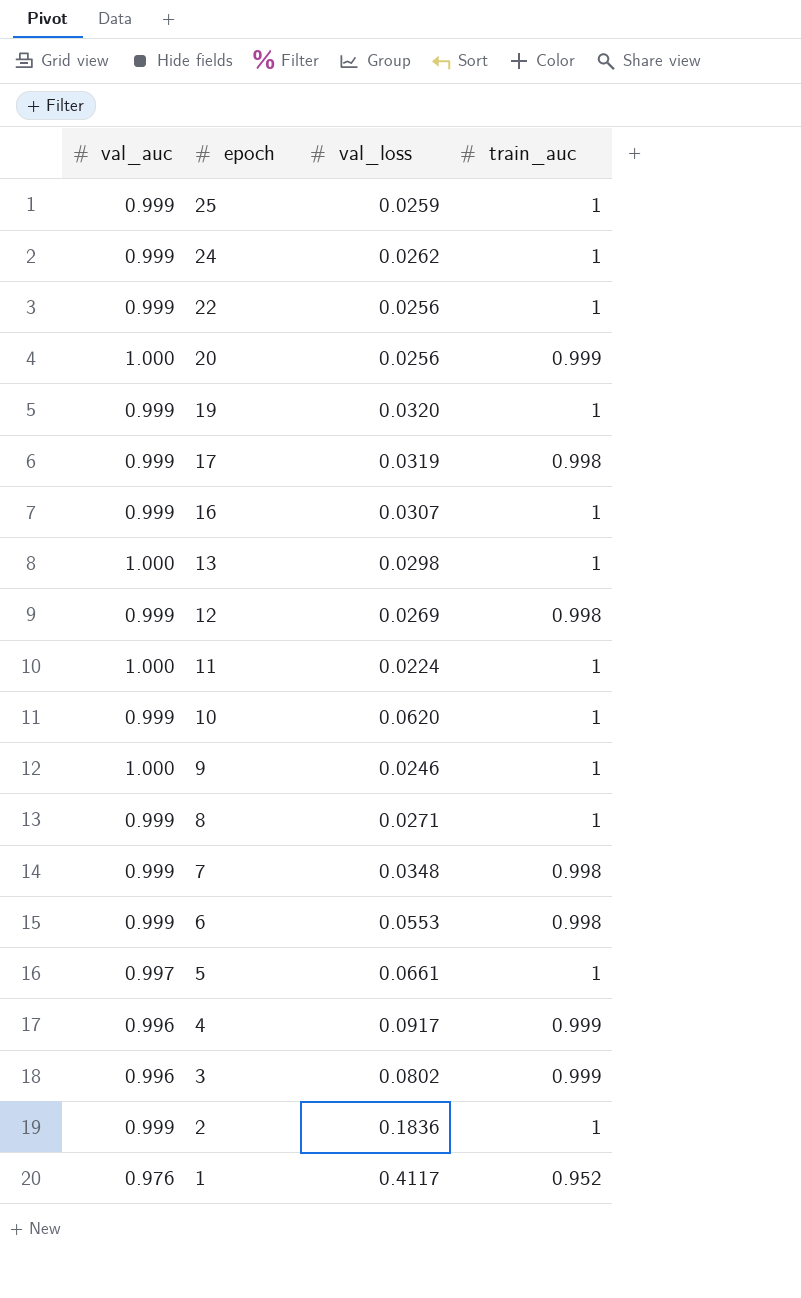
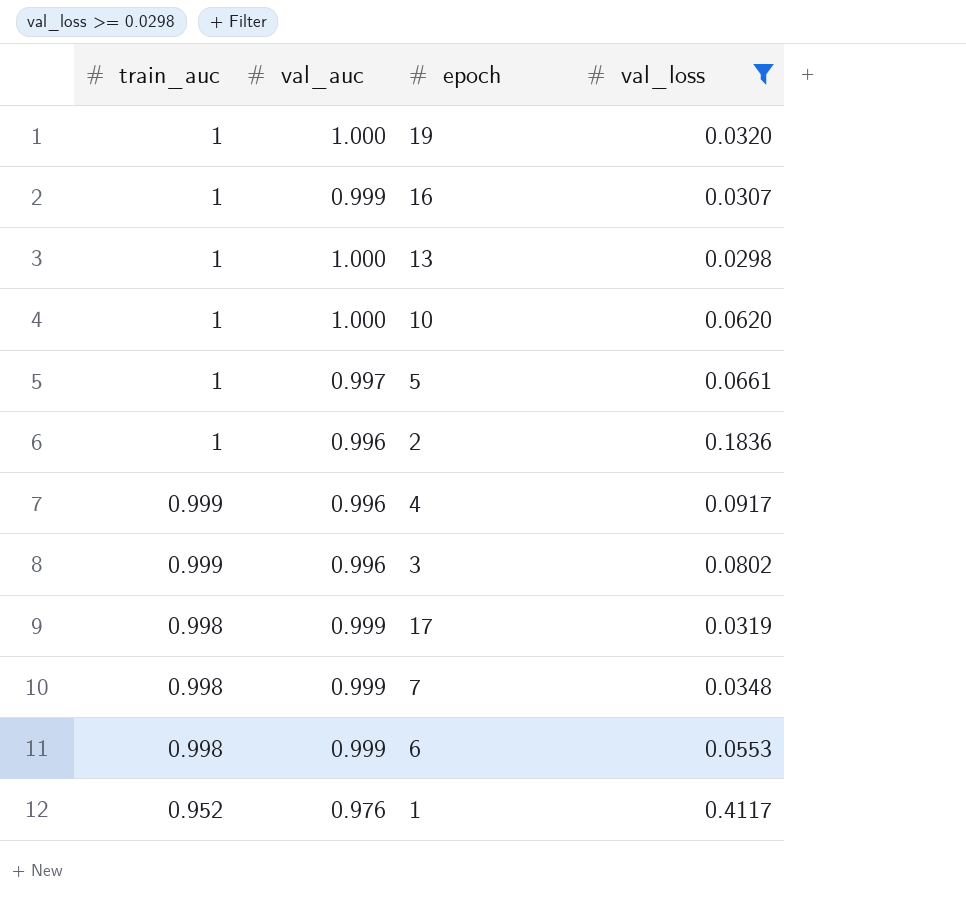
filter: none -> val_loss >= 0.0298
row order: epoch descending -> train_auc descending
column train_auc | position: 4 -> 1
19 | val_auc: 0.999 -> 1.000
10 | val_auc: 0.999 -> 1.000
2 | val_auc: 0.999 -> 0.996

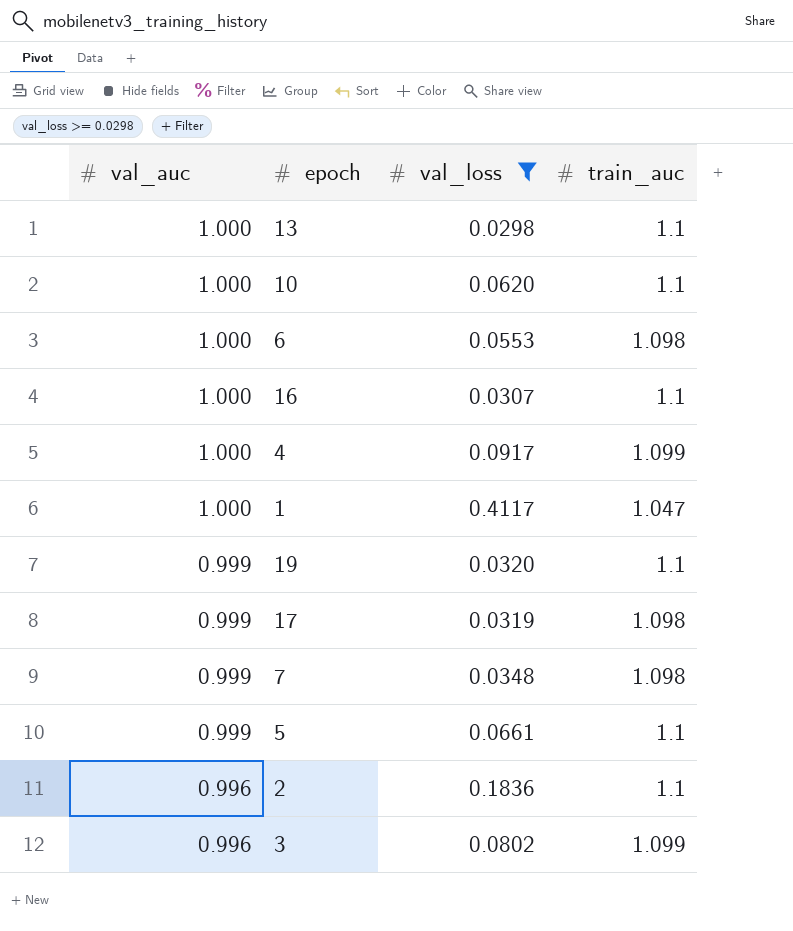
row order: train_auc descending -> val_auc descending
column train_auc | position: 1 -> 4
13 | train_auc: 1 -> 1.1
10 | train_auc: 1 -> 1.1
6 | val_auc: 0.999 -> 1.000
6 | train_auc: 0.998 -> 1.098
16 | val_auc: 0.999 -> 1.000
16 | train_auc: 1 -> 1.1
4 | val_auc: 0.996 -> 1.000
4 | train_auc: 0.999 -> 1.099
1 | val_auc: 0.976 -> 1.000
1 | train_auc: 0.952 -> 1.047
19 | val_auc: 1.000 -> 0.999
19 | train_auc: 1 -> 1.1
17 | train_auc: 0.998 -> 1.098
7 | train_auc: 0.998 -> 1.098
5 | val_auc: 0.997 -> 0.999
5 | train_auc: 1 -> 1.1
2 | train_auc: 1 -> 1.1
3 | train_auc: 0.999 -> 1.099

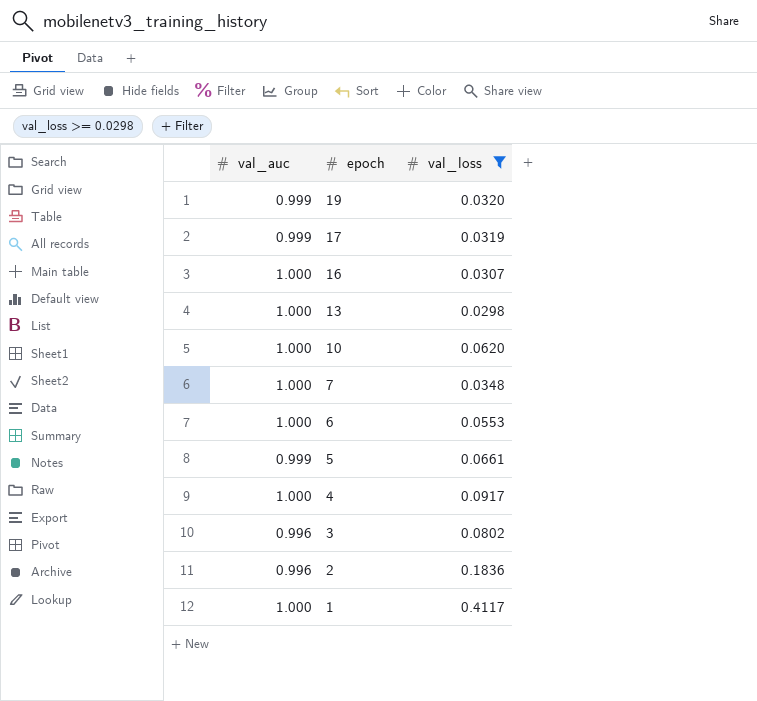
row order: val_auc descending -> epoch descending
column train_auc | position: 4 -> none
7 | val_auc: 0.999 -> 1.000

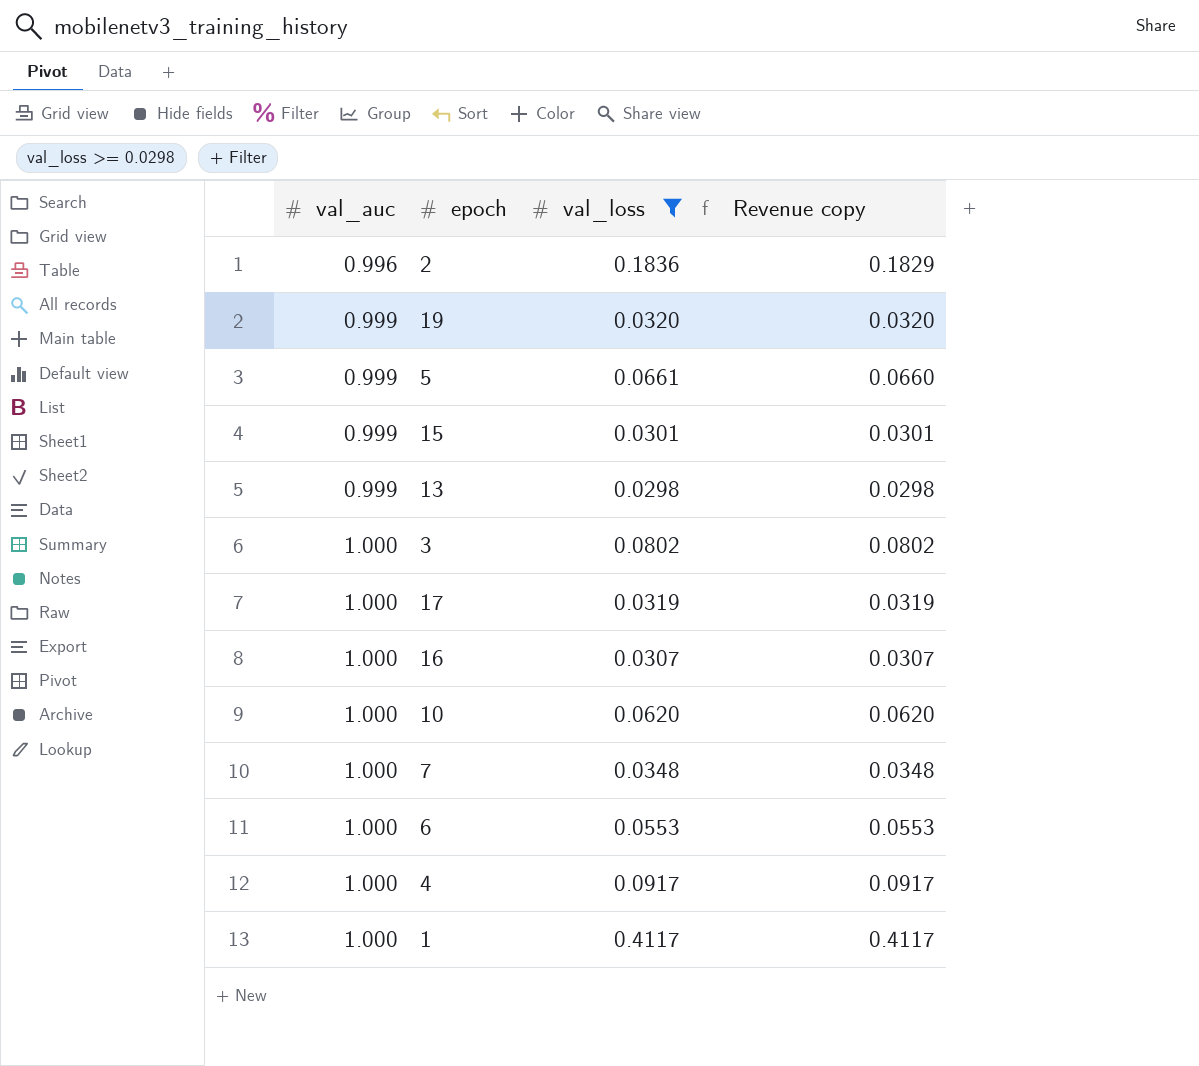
row order: epoch descending -> val_auc ascending
column Revenue copy | formula: none -> [val_auc] * [val_loss]
row 15: none -> 0.999 | 0.0301 | 0.0301
13 | val_auc: 1.000 -> 0.999
3 | val_auc: 0.996 -> 1.000
17 | val_auc: 0.999 -> 1.000

